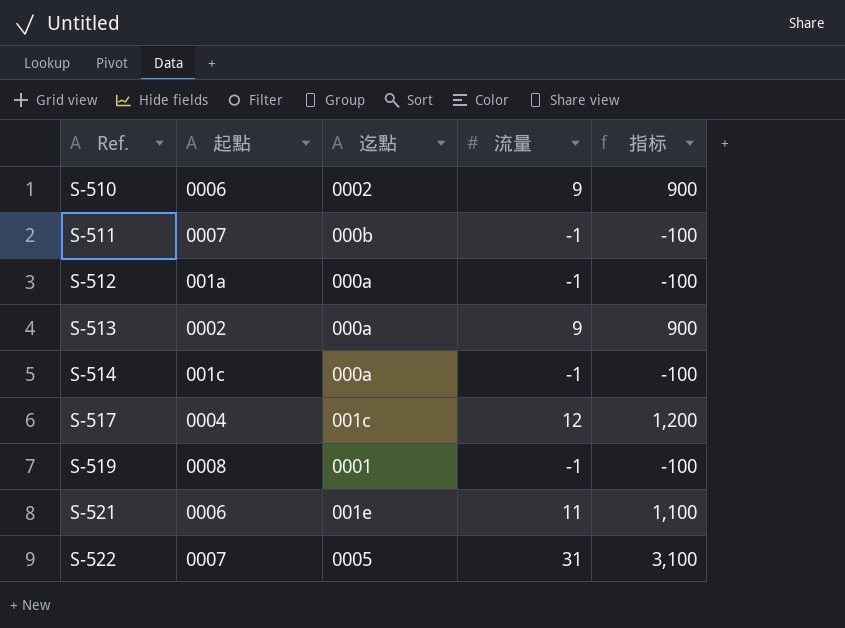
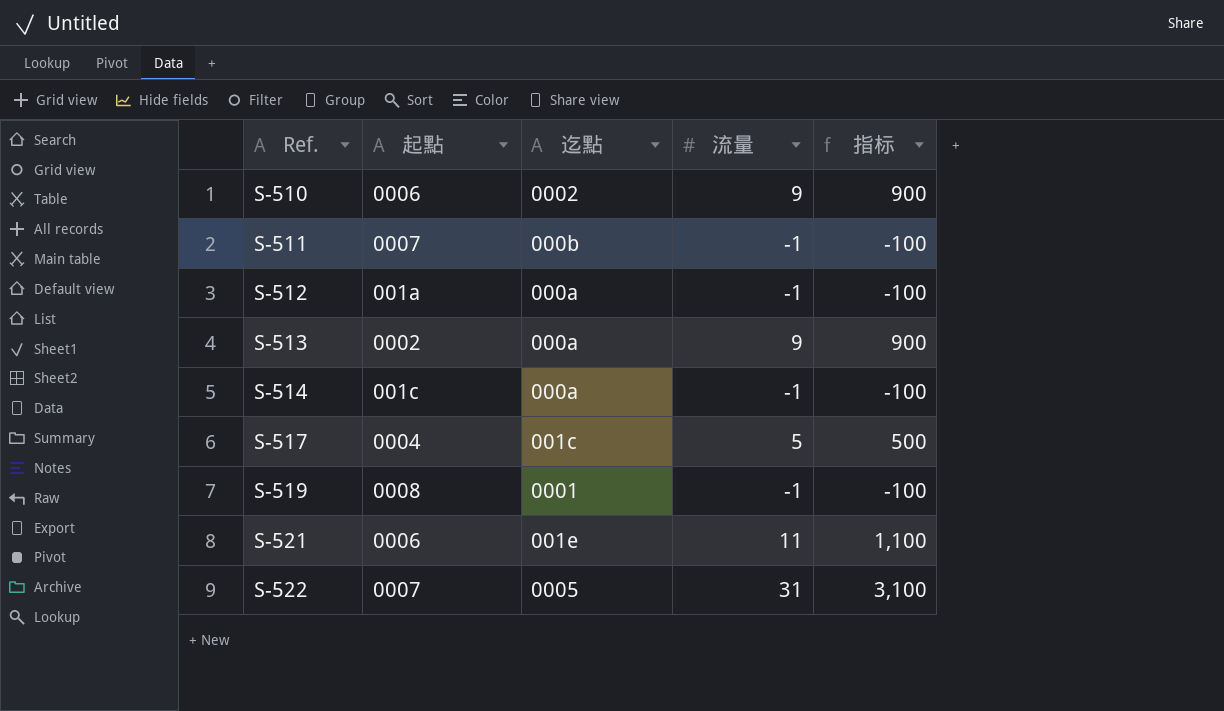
S-517 | 流量: 12 -> 5
S-517 | 指标: 1,200 -> 500

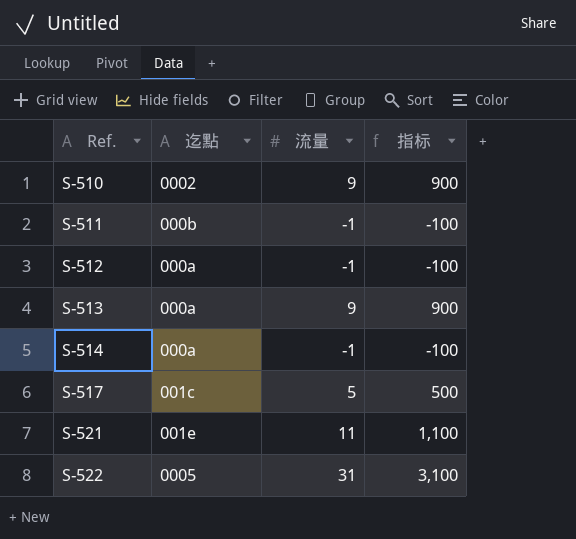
column 起點 | position: 2 -> none
row S-519: 0008 | 0001 | -1 | -100 -> none

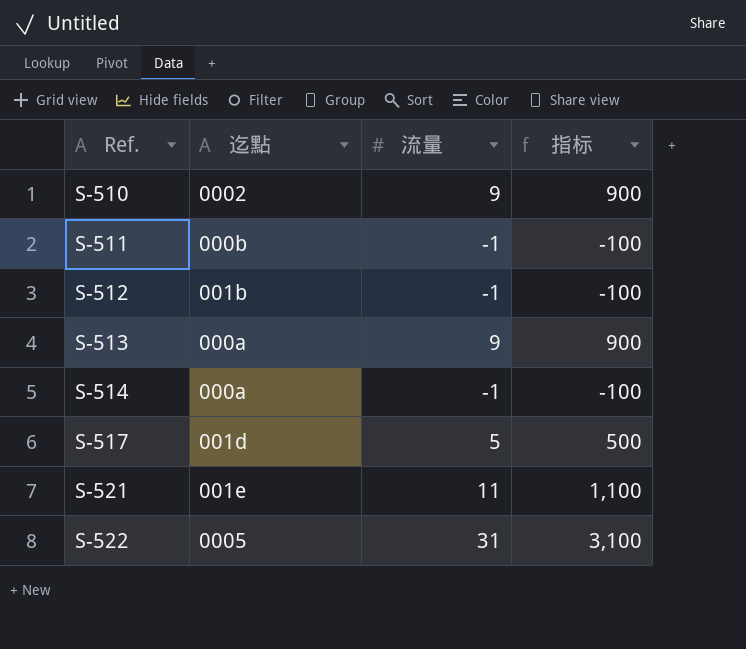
S-512 | 迄點: 000a -> 001b
S-517 | 迄點: 001c -> 001d

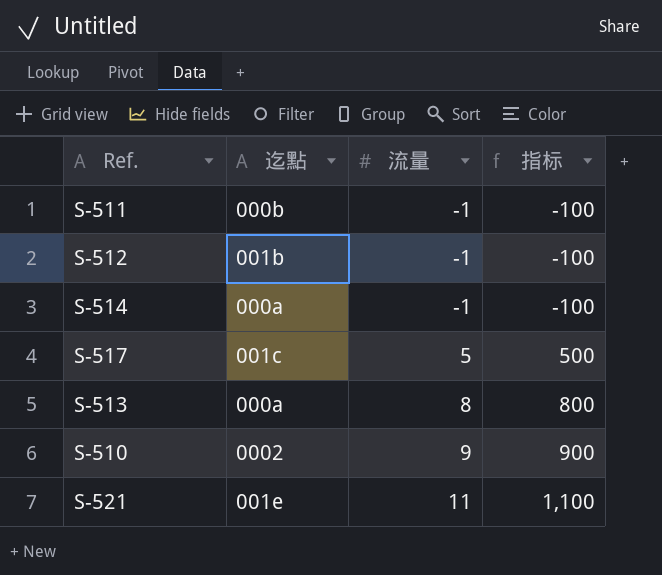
row order: Ref. ascending -> 流量 ascending
row S-522: 0005 | 31 | 3,100 -> none
S-517 | 迄點: 001d -> 001c
S-513 | 流量: 9 -> 8
S-513 | 指标: 900 -> 800

